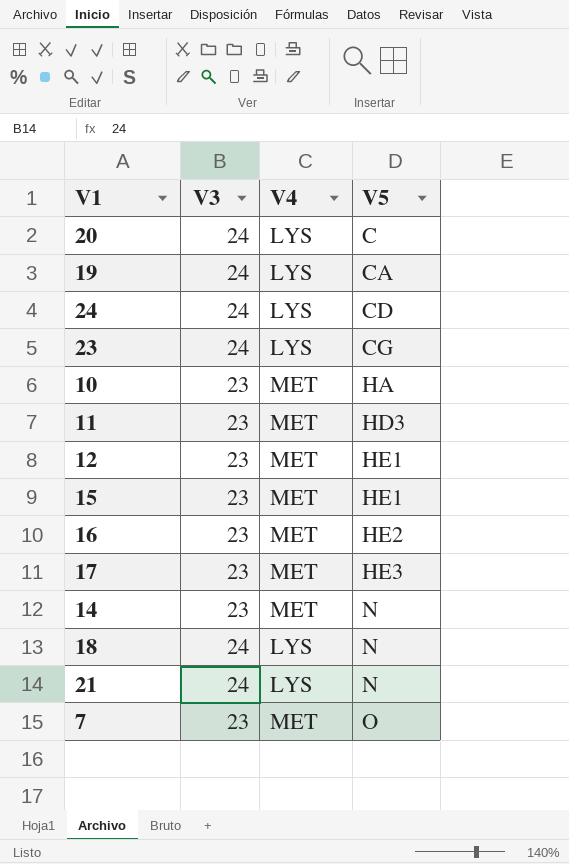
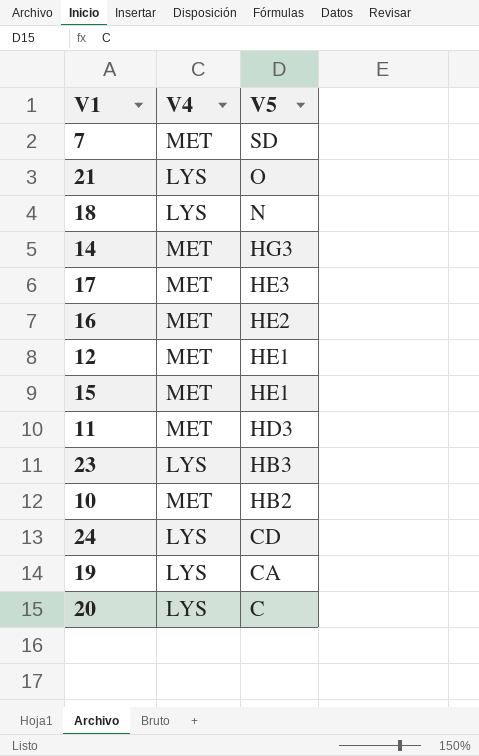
row order: V5 ascending -> V5 descending
column V3 | position: 2 -> none
7 | V5: O -> SD
21 | V5: N -> O
14 | V5: N -> HG3
23 | V5: CG -> HB3
10 | V5: HA -> HB2

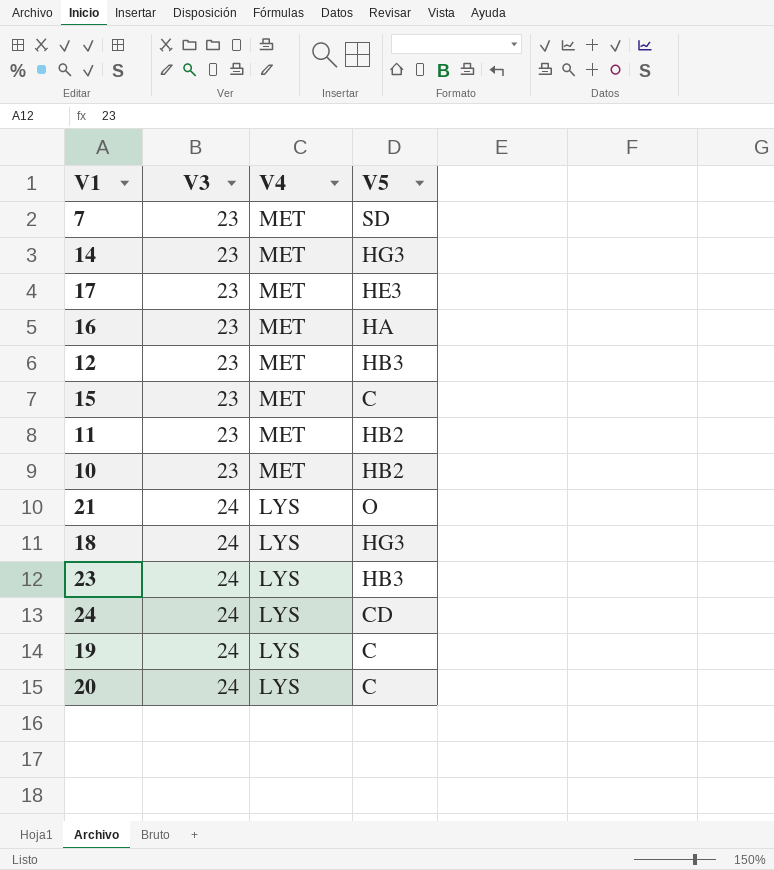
row order: V5 descending -> V3 ascending
column V3 | position: none -> 2
16 | V5: HE2 -> HA
12 | V5: HE1 -> HB3
15 | V5: HE1 -> C
11 | V5: HD3 -> HB2
18 | V5: N -> HG3
19 | V5: CA -> C

